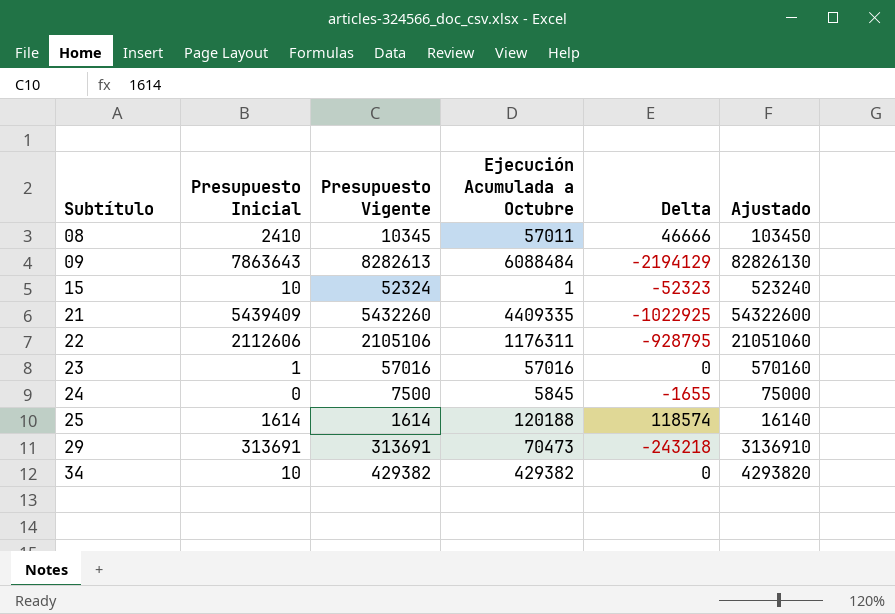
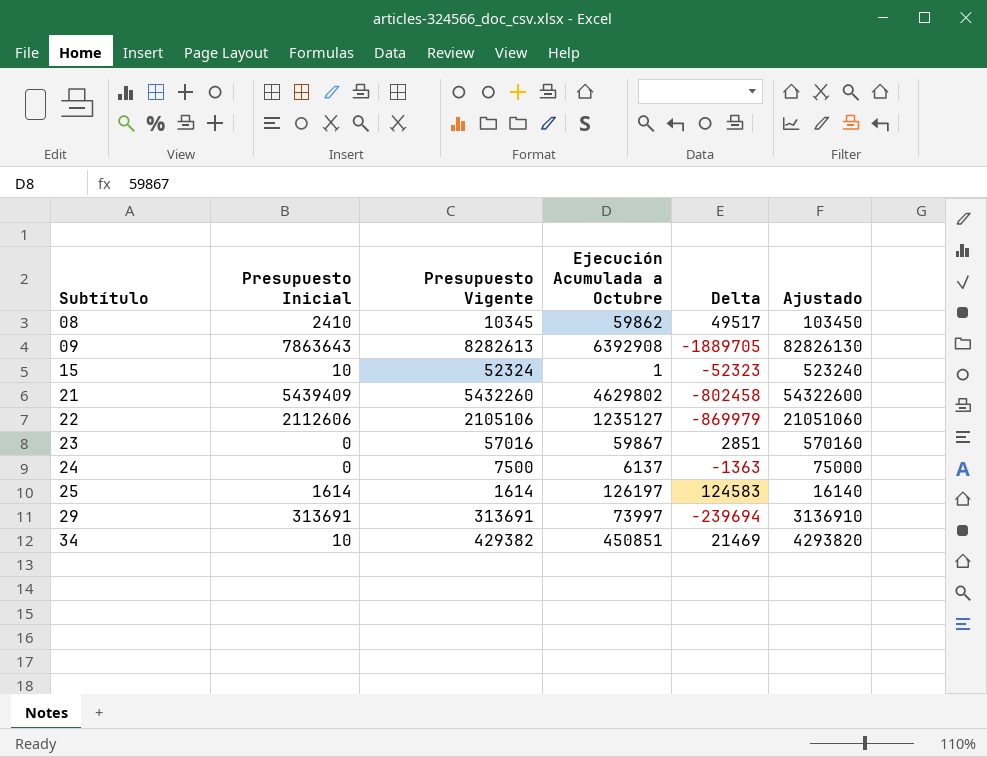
08 | Ejecución Acumulada a Octubre: 57011 -> 59862
08 | Delta: 46666 -> 49517
09 | Ejecución Acumulada a Octubre: 6088484 -> 6392908
09 | Delta: -2194129 -> -1889705
21 | Ejecución Acumulada a Octubre: 4409335 -> 4629802
21 | Delta: -1022925 -> -802458
22 | Ejecución Acumulada a Octubre: 1176311 -> 1235127
22 | Delta: -928795 -> -869979
23 | Presupuesto Inicial: 1 -> 0
23 | Ejecución Acumulada a Octubre: 57016 -> 59867
23 | Delta: 0 -> 2851
24 | Ejecución Acumulada a Octubre: 5845 -> 6137
24 | Delta: -1655 -> -1363
25 | Ejecución Acumulada a Octubre: 120188 -> 126197
25 | Delta: 118574 -> 124583
29 | Ejecución Acumulada a Octubre: 70473 -> 73997
29 | Delta: -243218 -> -239694
34 | Ejecución Acumulada a Octubre: 429382 -> 450851
34 | Delta: 0 -> 21469

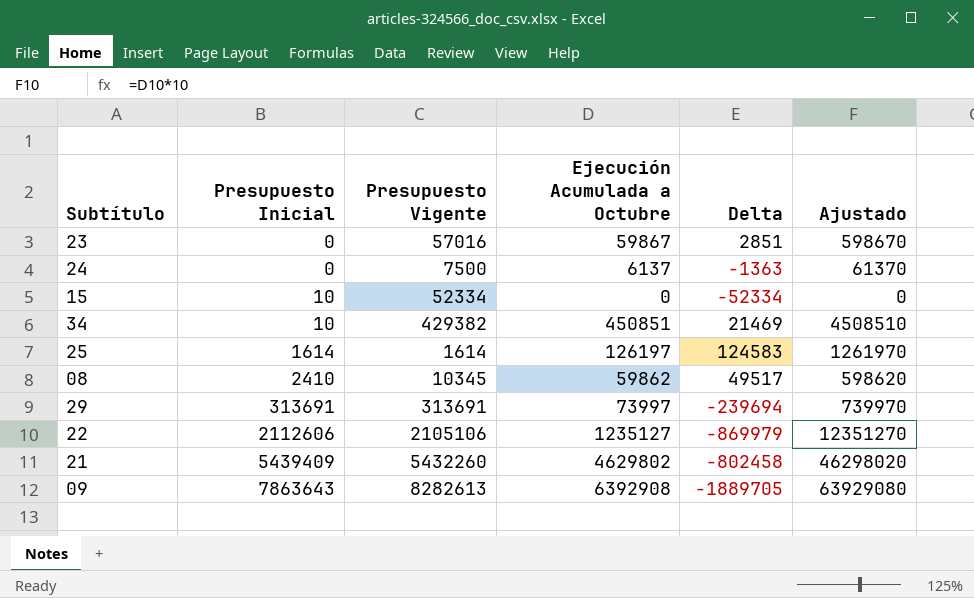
row order: Subtítulo ascending -> Presupuesto Inicial ascending
column Ajustado | formula: [Presupuesto Vigente] * 10 -> [Ejecución Acumulada a Octubre] * 10
15 | Presupuesto Vigente: 52324 -> 52334
15 | Ejecución Acumulada a Octubre: 1 -> 0
15 | Delta: -52323 -> -52334

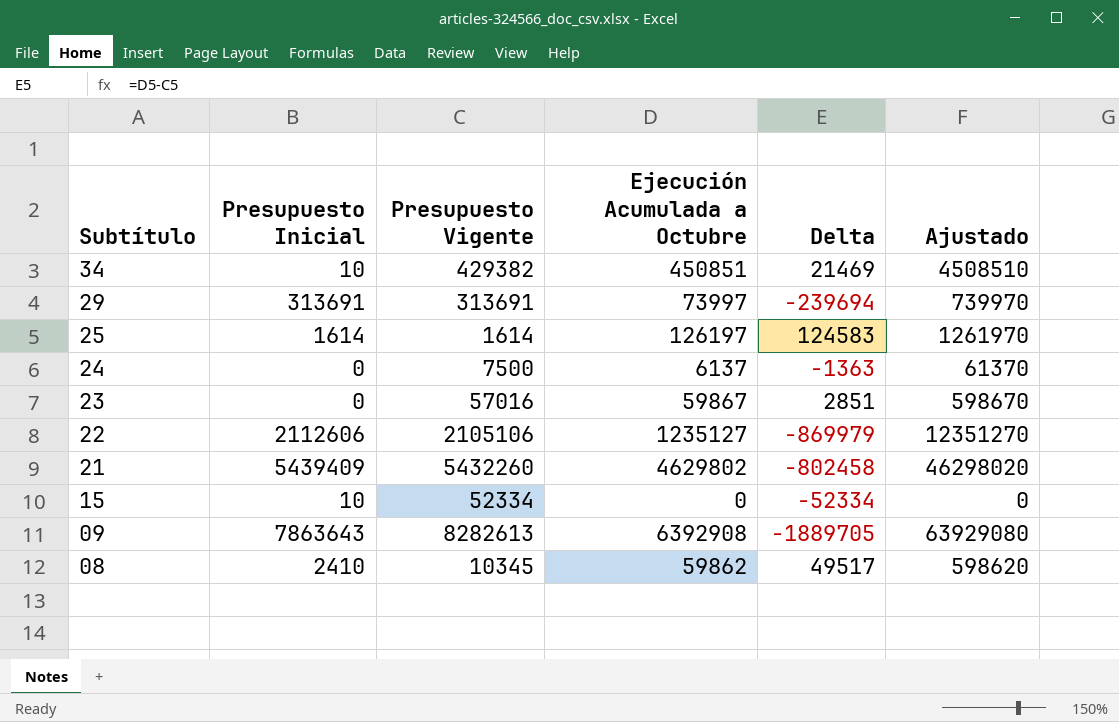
row order: Presupuesto Inicial ascending -> Subtítulo descending

